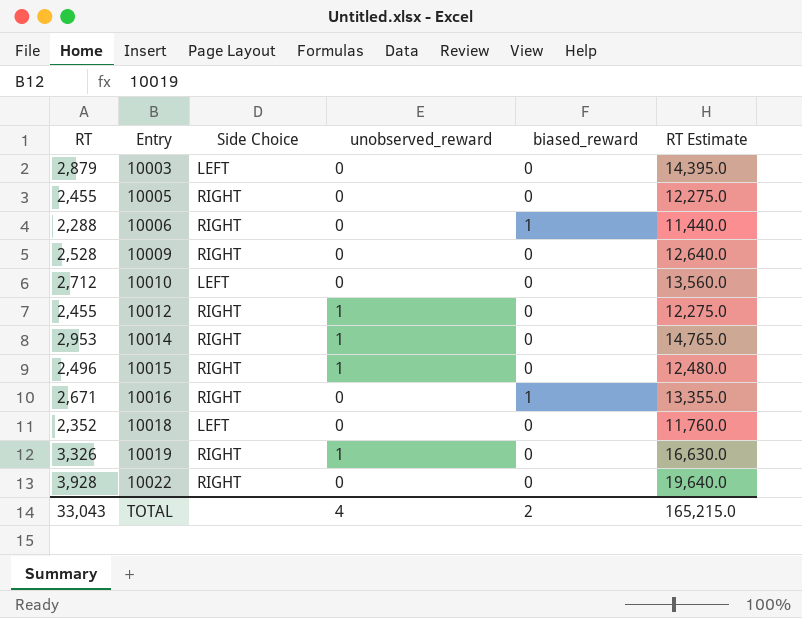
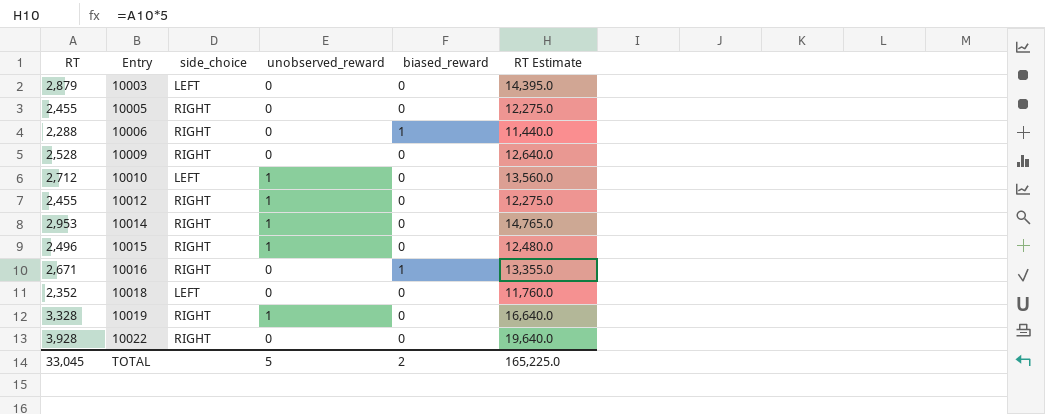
column name: Side Choice -> side_choice
10010 | unobserved_reward: 0 -> 1
10019 | RT: 3,326 -> 3,328
10019 | RT Estimate: 16,630.0 -> 16,640.0
TOTAL | RT: 33,043 -> 33,045
TOTAL | unobserved_reward: 4 -> 5
TOTAL | RT Estimate: 165,215.0 -> 165,225.0

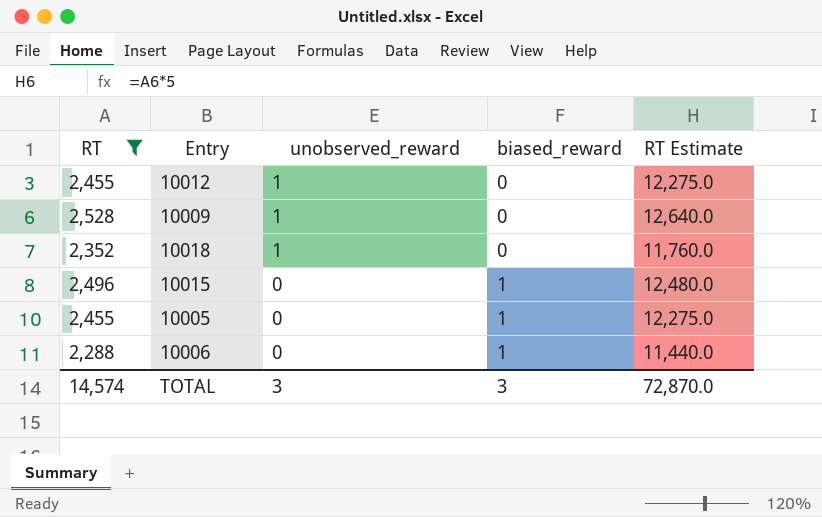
filter: none -> RT <= 2,528
row order: Entry ascending -> unobserved_reward descending
column side_choice | position: 3 -> none
10009 | unobserved_reward: 0 -> 1
10018 | unobserved_reward: 0 -> 1
10015 | unobserved_reward: 1 -> 0
10015 | biased_reward: 0 -> 1
10005 | biased_reward: 0 -> 1
TOTAL | RT: 33,045 -> 14,574
TOTAL | unobserved_reward: 5 -> 3
TOTAL | biased_reward: 2 -> 3
TOTAL | RT Estimate: 165,225.0 -> 72,870.0

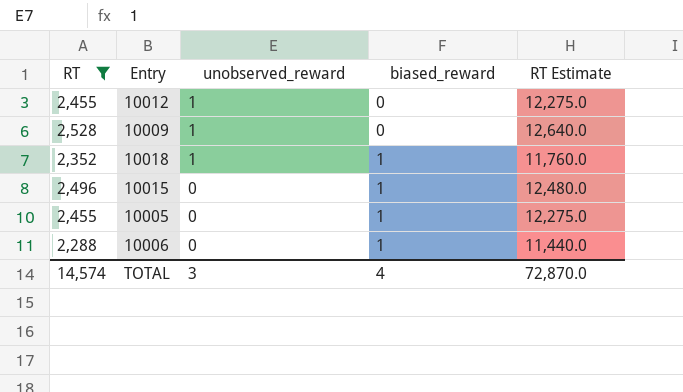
10018 | biased_reward: 0 -> 1
TOTAL | biased_reward: 3 -> 4

